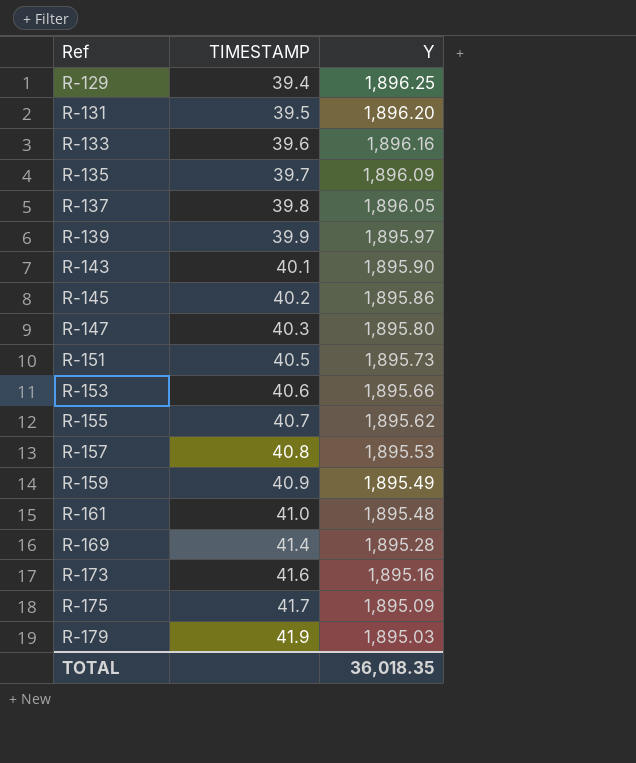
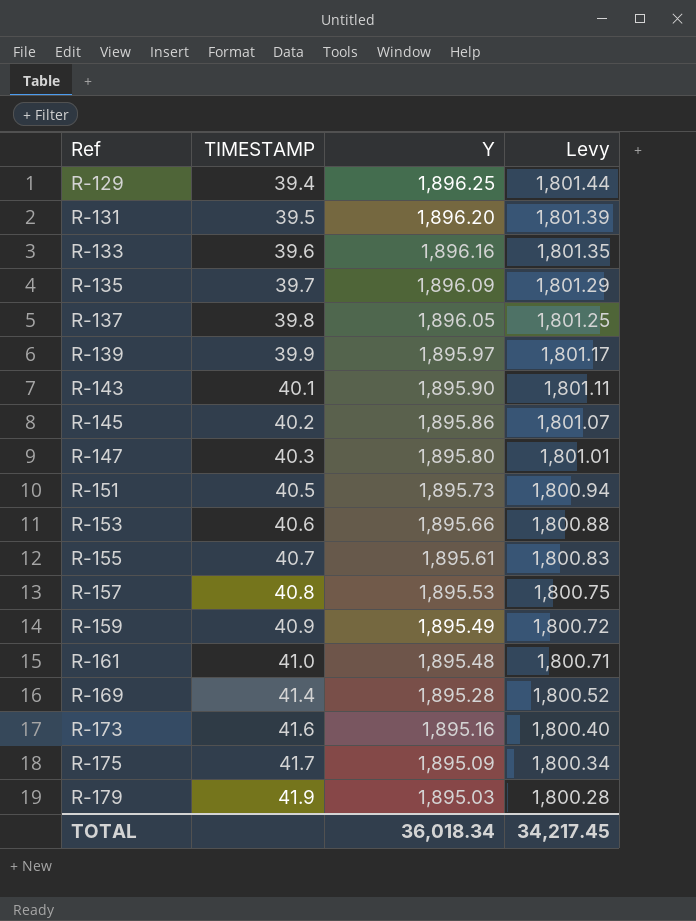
column Levy | formula: none -> [Y] * 0.95
R-155 | Y: 1,895.62 -> 1,895.61
TOTAL | Y: 36,018.35 -> 36,018.34

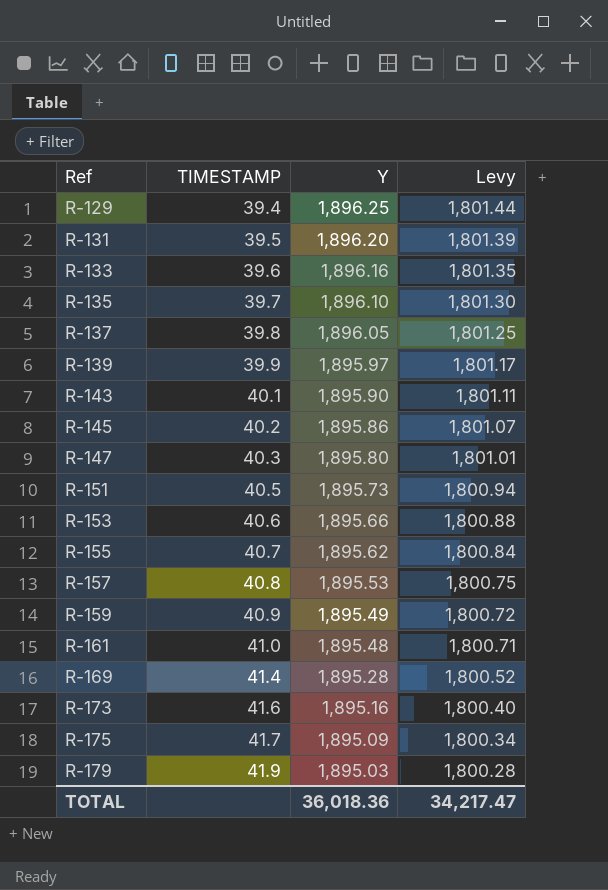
R-135 | Y: 1,896.09 -> 1,896.10
R-135 | Levy: 1,801.29 -> 1,801.30
R-155 | Y: 1,895.61 -> 1,895.62
R-155 | Levy: 1,800.83 -> 1,800.84
TOTAL | Y: 36,018.34 -> 36,018.36
TOTAL | Levy: 34,217.45 -> 34,217.47

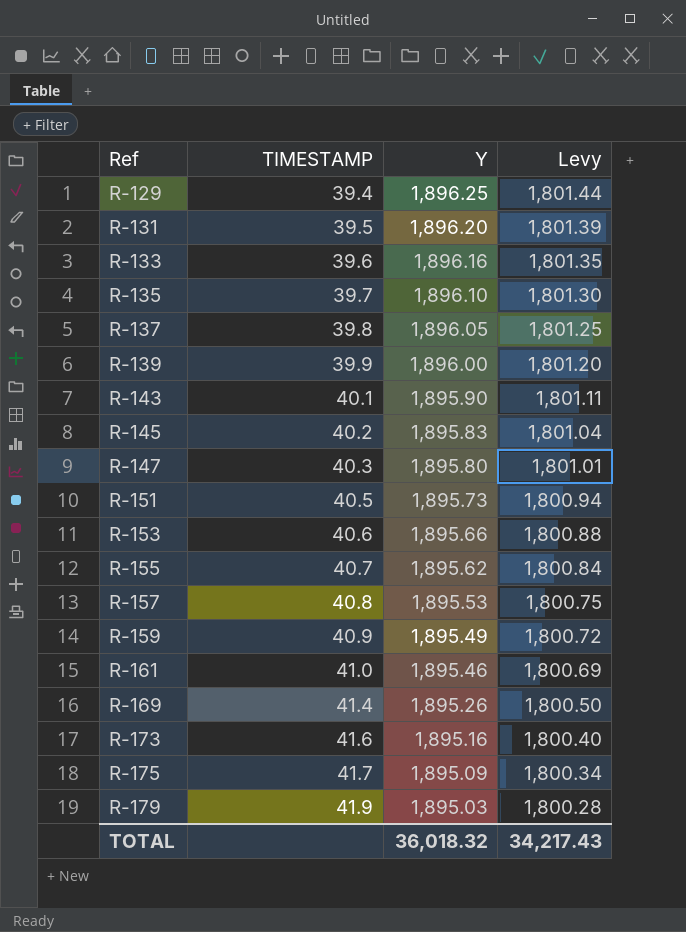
R-139 | Y: 1,895.97 -> 1,896.00
R-139 | Levy: 1,801.17 -> 1,801.20
R-145 | Y: 1,895.86 -> 1,895.83
R-145 | Levy: 1,801.07 -> 1,801.04
R-161 | Y: 1,895.48 -> 1,895.46
R-161 | Levy: 1,800.71 -> 1,800.69
R-169 | Y: 1,895.28 -> 1,895.26
R-169 | Levy: 1,800.52 -> 1,800.50
TOTAL | Y: 36,018.36 -> 36,018.32
TOTAL | Levy: 34,217.47 -> 34,217.43

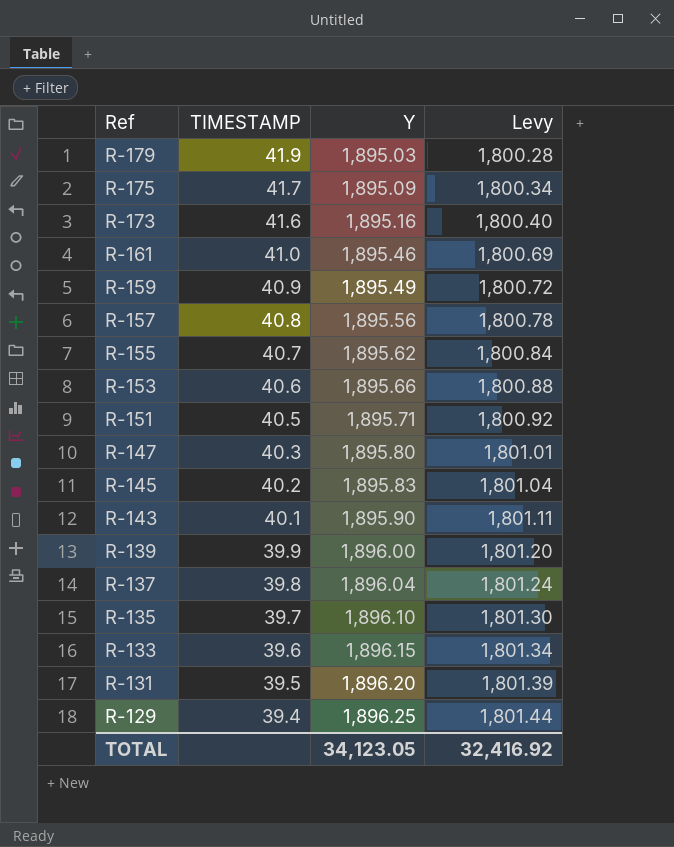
row order: Ref ascending -> Ref descending
row R-169: 41.4 | 1,895.26 | 1,800.50 -> none
R-157 | Y: 1,895.53 -> 1,895.56
R-157 | Levy: 1,800.75 -> 1,800.78
R-151 | Y: 1,895.73 -> 1,895.71
R-151 | Levy: 1,800.94 -> 1,800.92
R-137 | Y: 1,896.05 -> 1,896.04
R-137 | Levy: 1,801.25 -> 1,801.24
R-133 | Y: 1,896.16 -> 1,896.15
R-133 | Levy: 1,801.35 -> 1,801.34
TOTAL | Y: 36,018.32 -> 34,123.05
TOTAL | Levy: 34,217.43 -> 32,416.92

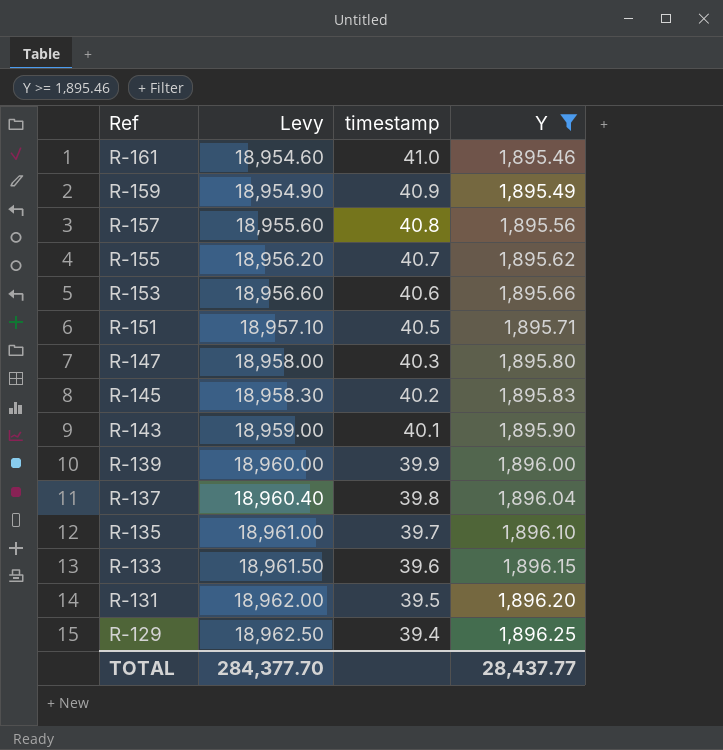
filter: none -> Y >= 1,895.46
column Levy | formula: [Y] * 0.95 -> [Y] * 10
column Levy | position: 4 -> 2
column name: TIMESTAMP -> timestamp
TOTAL | Levy: 32,416.92 -> 284,377.70
TOTAL | Y: 34,123.05 -> 28,437.77

